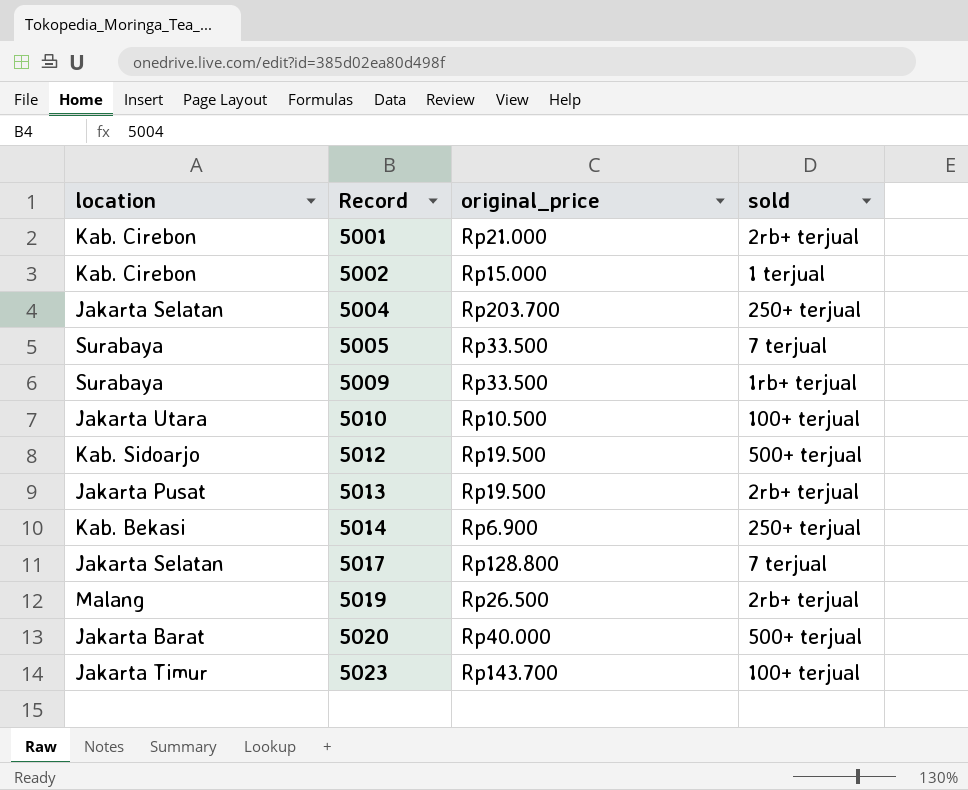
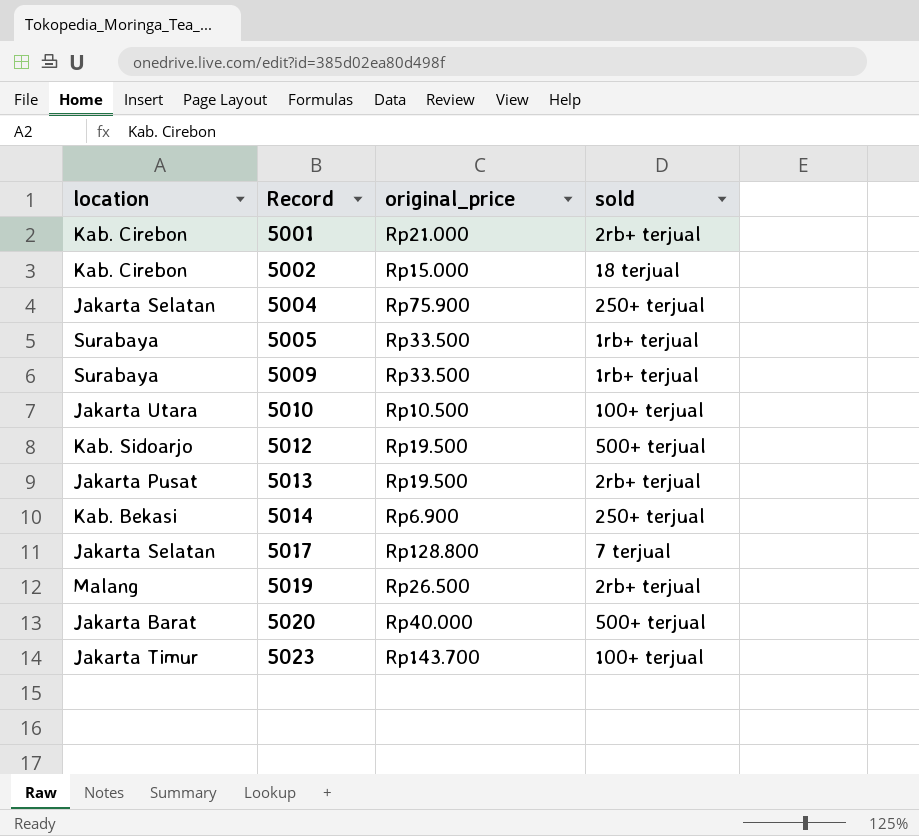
5002 | sold: 1 terjual -> 18 terjual
5004 | original_price: Rp203.700 -> Rp75.900
5005 | sold: 7 terjual -> 1rb+ terjual

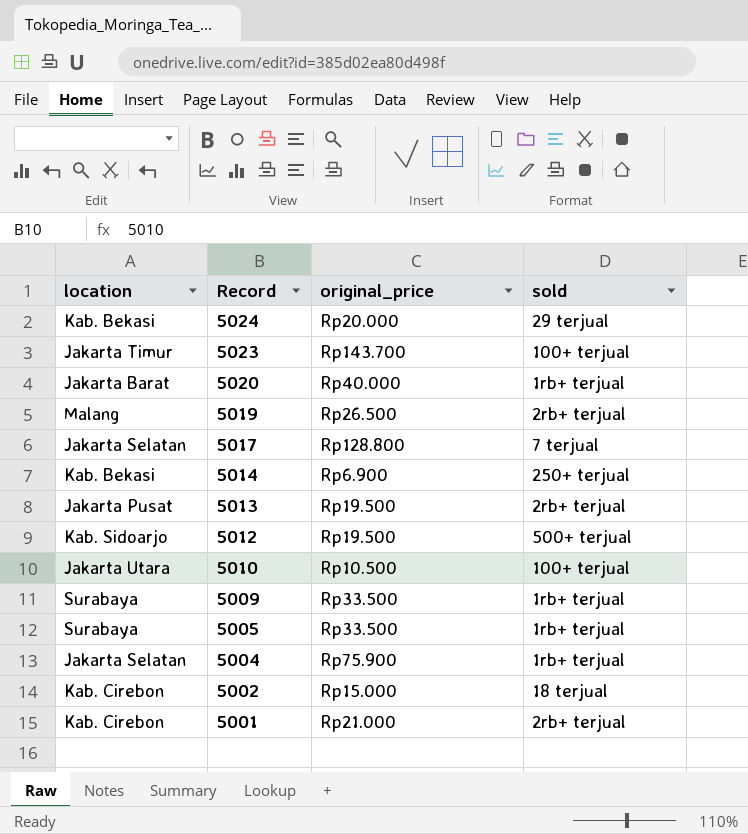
row order: Record ascending -> Record descending
row 5024: none -> Kab. Bekasi | Rp20.000 | 29 terjual
5020 | sold: 500+ terjual -> 1rb+ terjual
5004 | sold: 250+ terjual -> 1rb+ terjual

